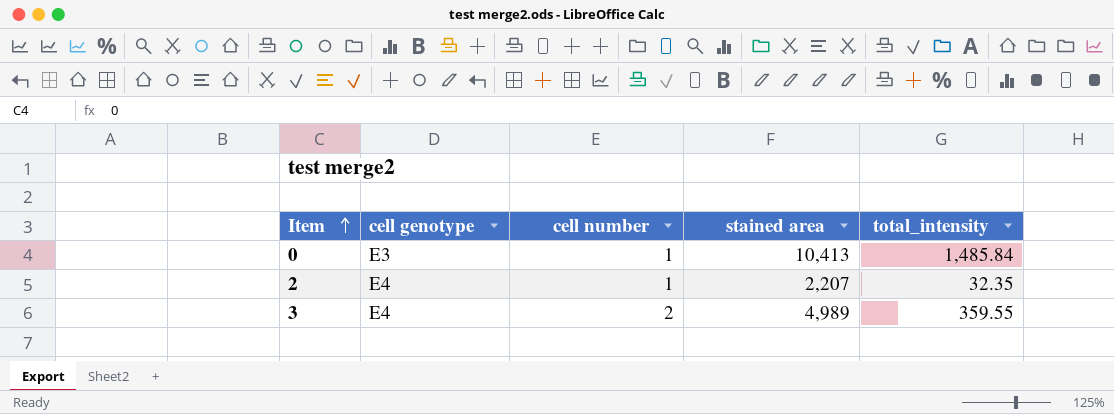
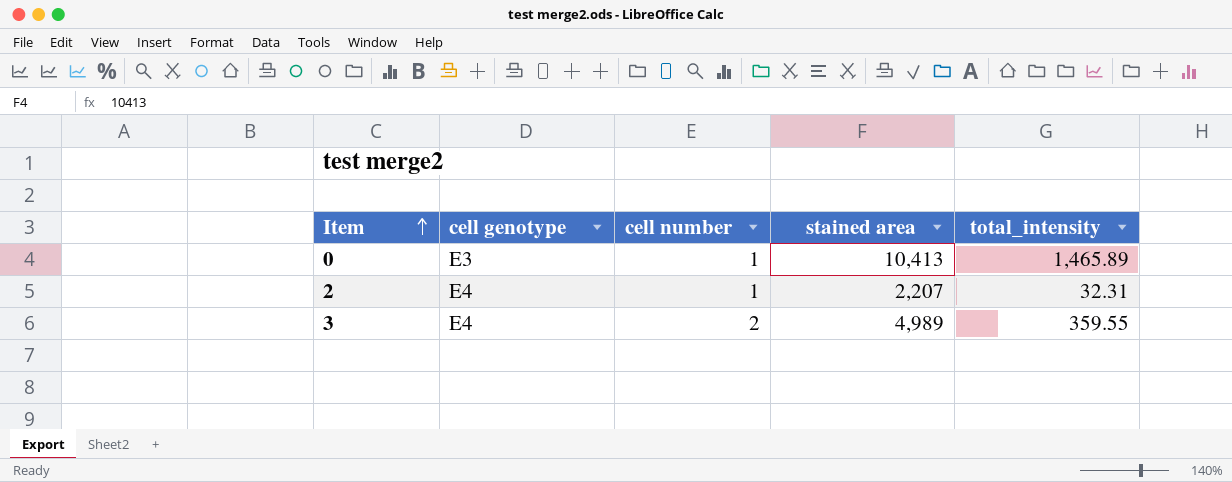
0 | total_intensity: 1,485.84 -> 1,465.89
2 | total_intensity: 32.35 -> 32.31

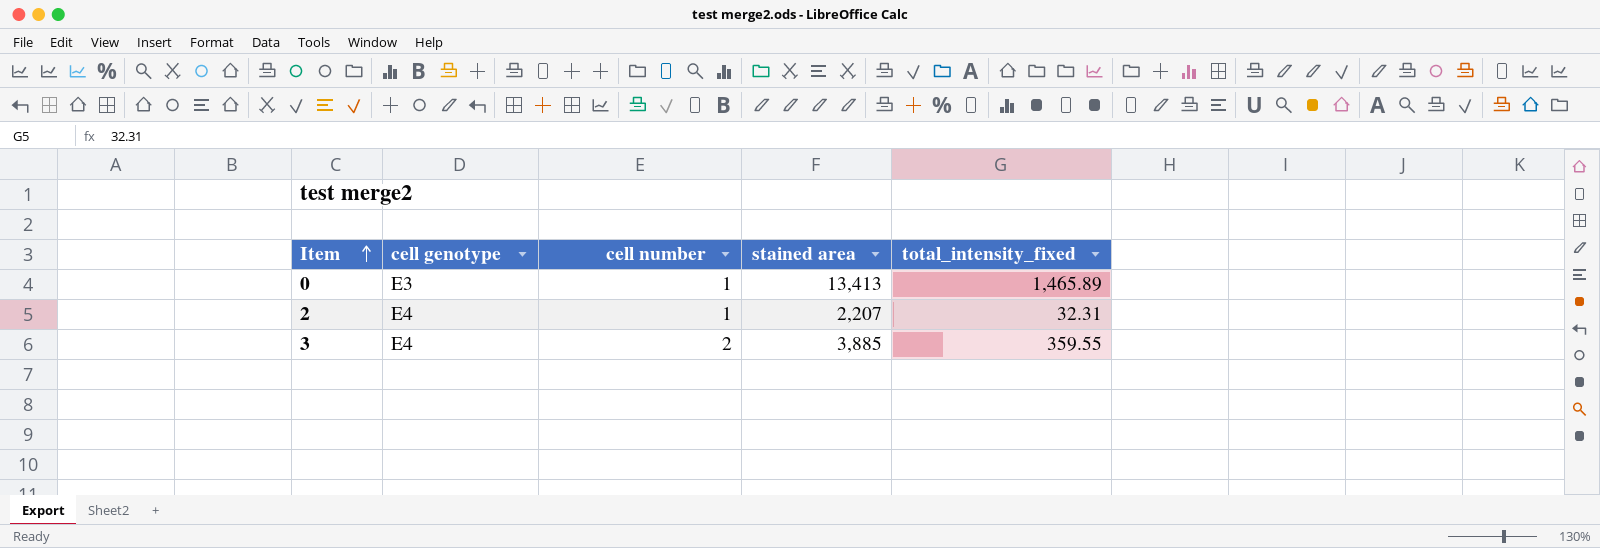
column name: total_intensity -> total_intensity_fixed
0 | stained area: 10,413 -> 13,413
3 | stained area: 4,989 -> 3,885

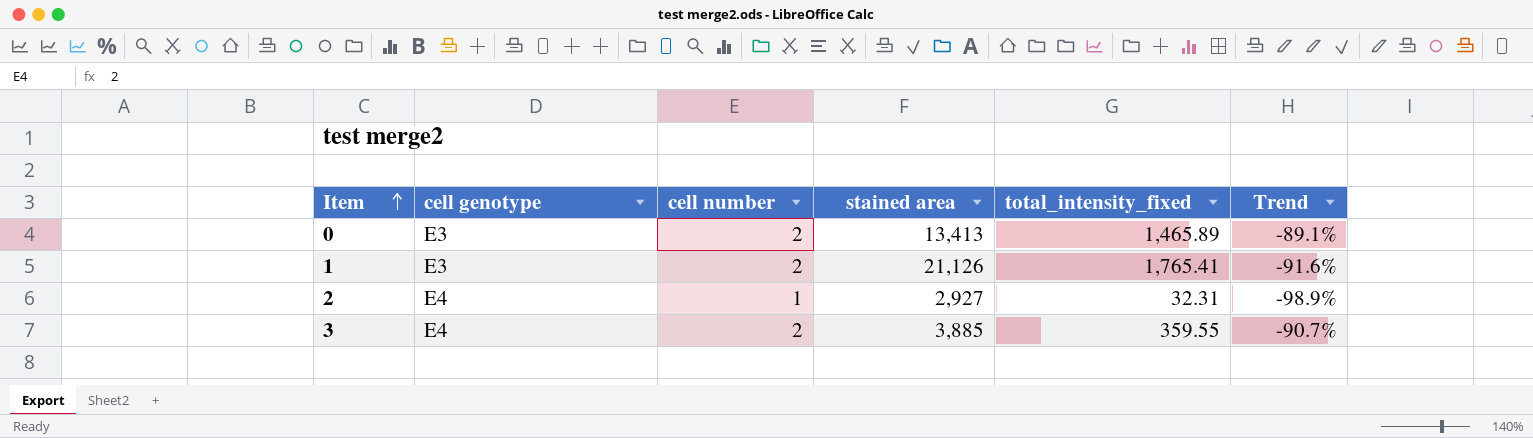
column Trend | formula: none -> ([total_intensity_fixed] - [stained area]) / [stained area]
0 | cell number: 1 -> 2
row 1: none -> E3 | 2 | 21,126 | 1,765.41 | -91.6%
2 | stained area: 2,207 -> 2,927

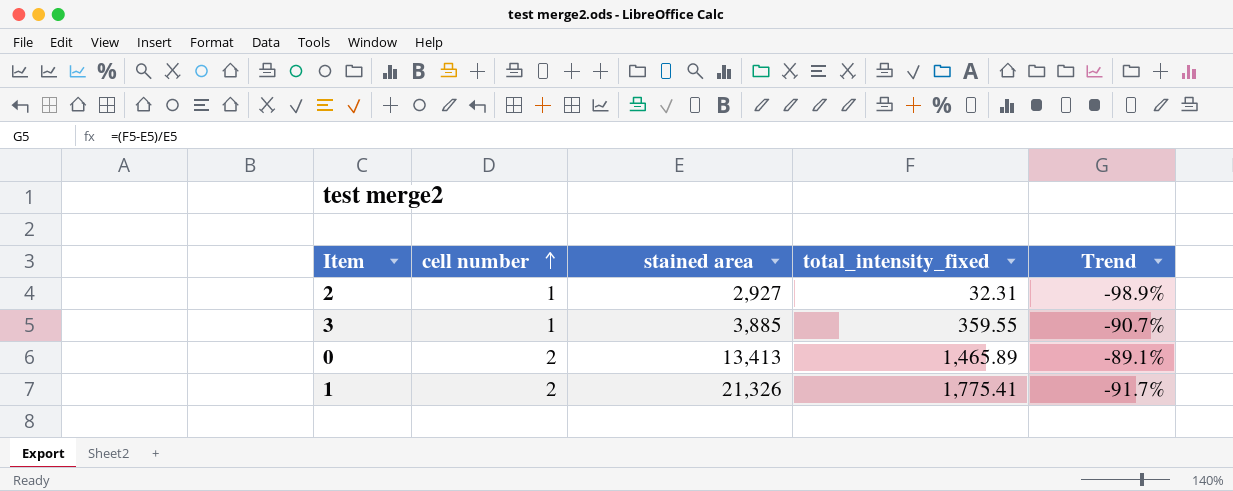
row order: Item ascending -> cell number ascending
column cell genotype | position: 2 -> none
3 | cell number: 2 -> 1
1 | stained area: 21,126 -> 21,326
1 | total_intensity_fixed: 1,765.41 -> 1,775.41
1 | Trend: -91.6% -> -91.7%

